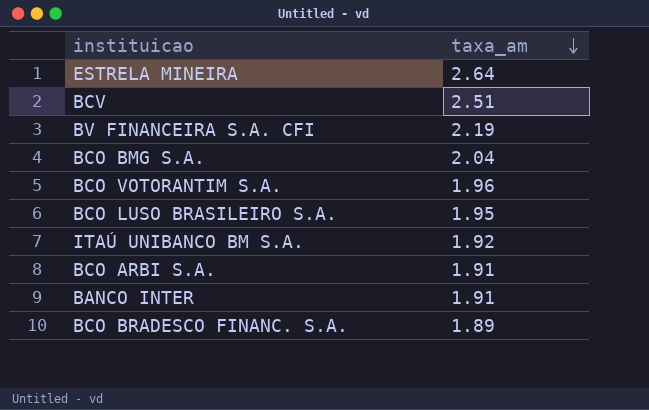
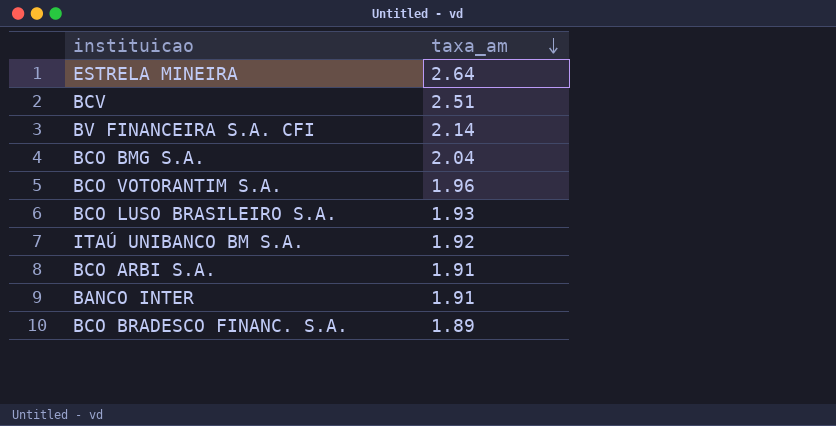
BV FINANCEIRA S.A. CFI | taxa_am: 2.19 -> 2.14
BCO LUSO BRASILEIRO S.A. | taxa_am: 1.95 -> 1.93

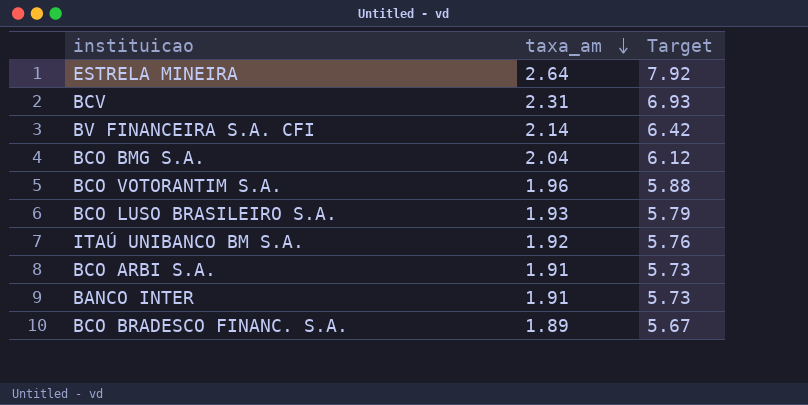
column Target | formula: none -> [taxa_am] * 3
BCV | taxa_am: 2.51 -> 2.31

